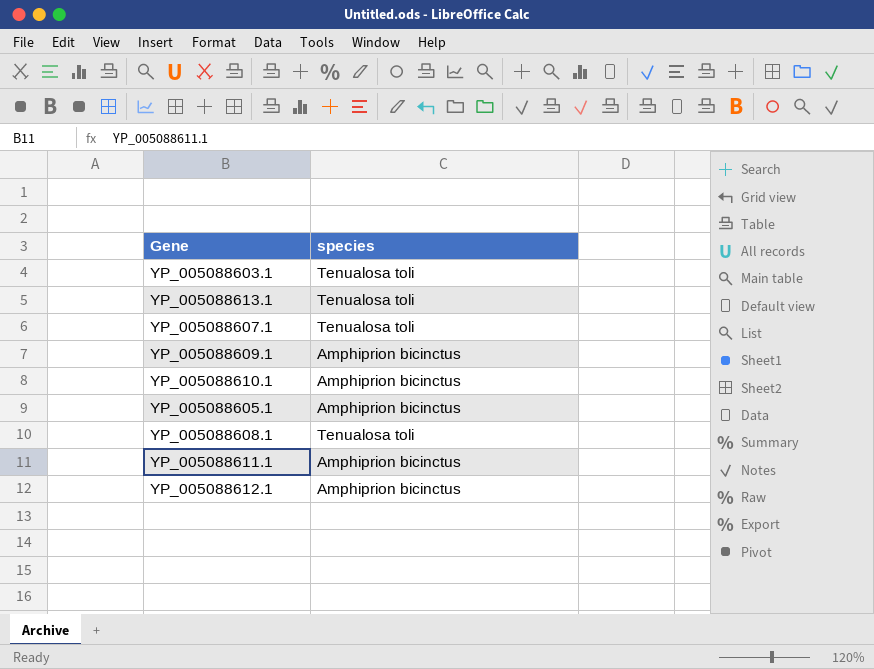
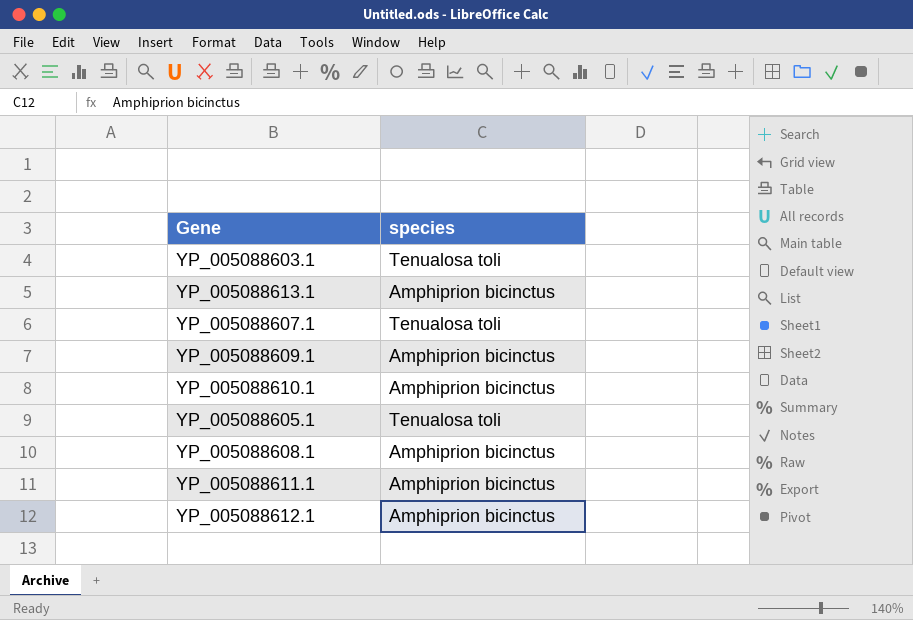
YP_005088613.1 | species: Tenualosa toli -> Amphiprion bicinctus
YP_005088605.1 | species: Amphiprion bicinctus -> Tenualosa toli
YP_005088608.1 | species: Tenualosa toli -> Amphiprion bicinctus

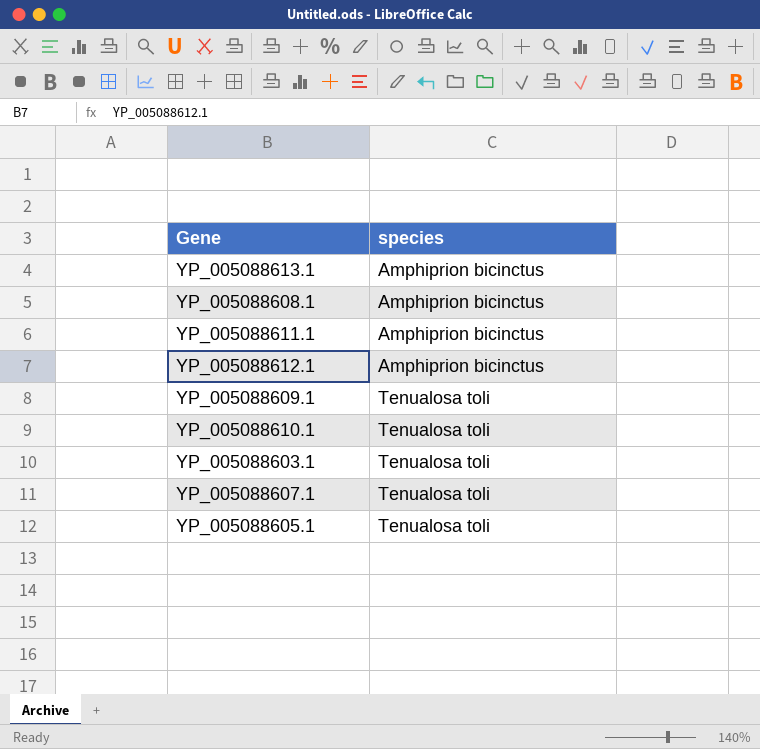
row order: none -> species ascending
YP_005088609.1 | species: Amphiprion bicinctus -> Tenualosa toli
YP_005088610.1 | species: Amphiprion bicinctus -> Tenualosa toli

